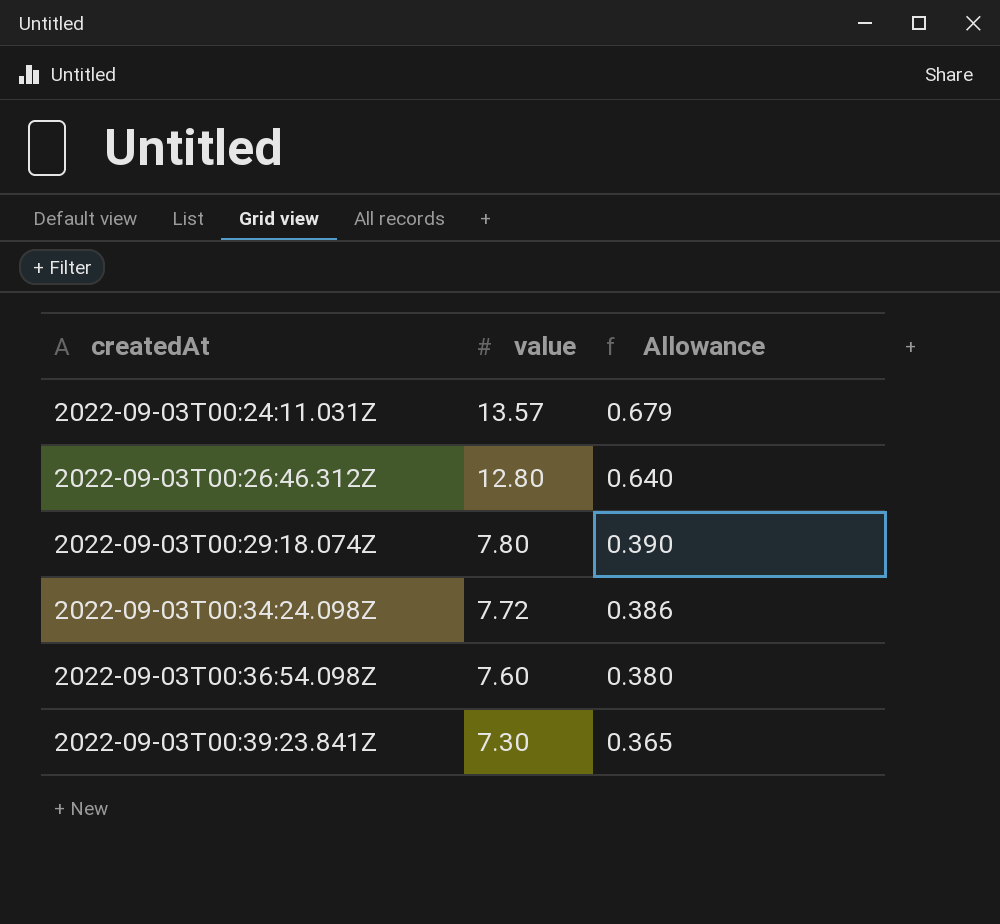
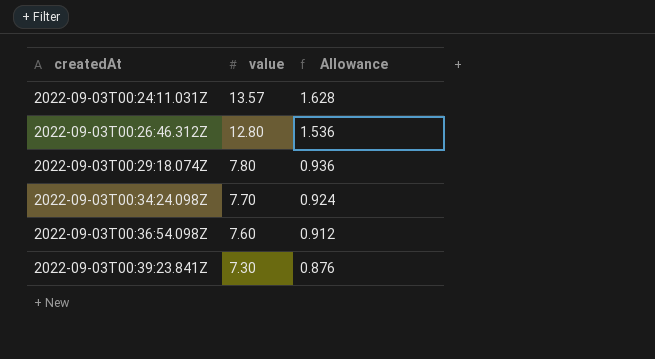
column Allowance | formula: [value] * 0.05 -> [value] * 0.12
2022-09-03T00:34:24.098Z | value: 7.72 -> 7.70

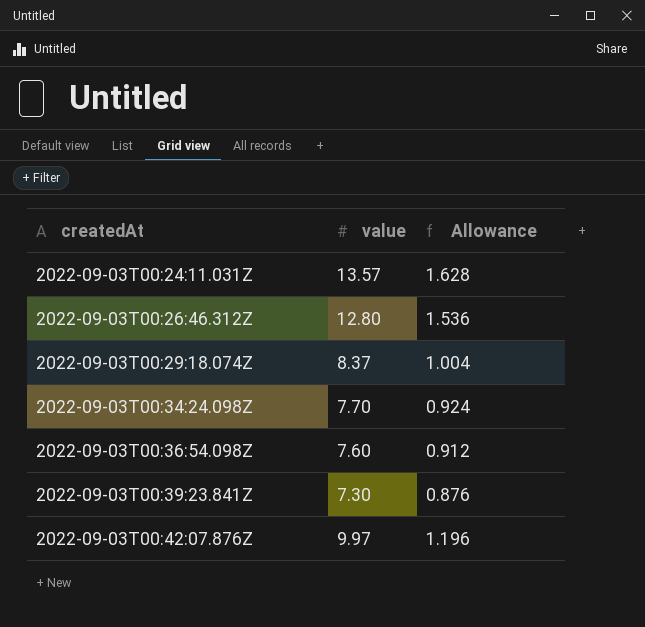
2022-09-03T00:29:18.074Z | value: 7.80 -> 8.37
2022-09-03T00:29:18.074Z | Allowance: 0.936 -> 1.004
row 2022-09-03T00:42:07.876Z: none -> 9.97 | 1.196

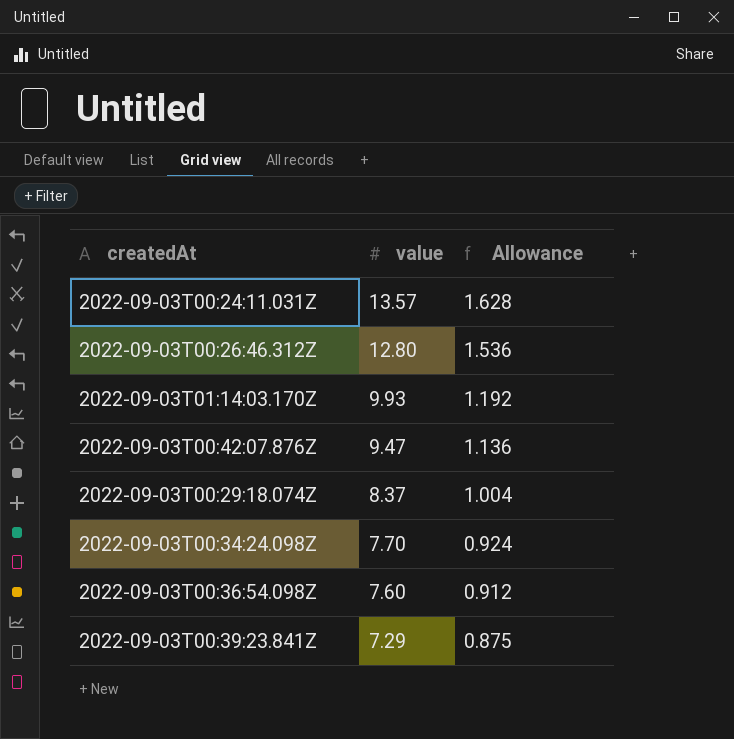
row order: createdAt ascending -> value descending
row 2022-09-03T01:14:03.170Z: none -> 9.93 | 1.192
2022-09-03T00:42:07.876Z | value: 9.97 -> 9.47
2022-09-03T00:42:07.876Z | Allowance: 1.196 -> 1.136
2022-09-03T00:39:23.841Z | value: 7.30 -> 7.29
2022-09-03T00:39:23.841Z | Allowance: 0.876 -> 0.875

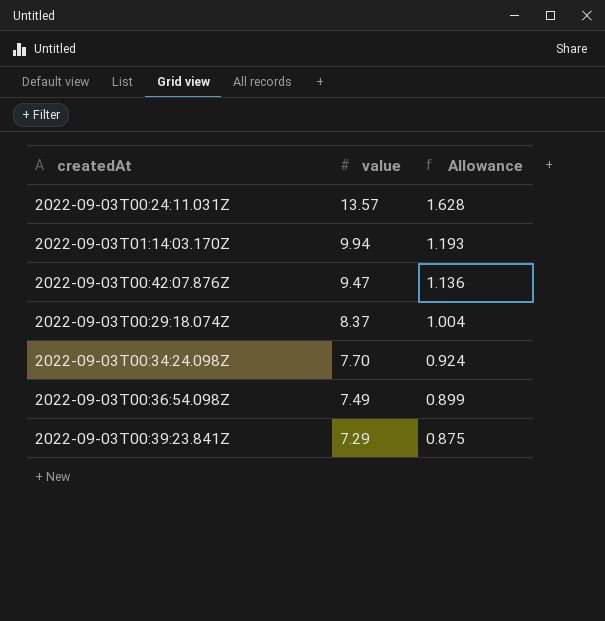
row 2022-09-03T00:26:46.312Z: 12.80 | 1.536 -> none
2022-09-03T01:14:03.170Z | value: 9.93 -> 9.94
2022-09-03T01:14:03.170Z | Allowance: 1.192 -> 1.193
2022-09-03T00:36:54.098Z | value: 7.60 -> 7.49
2022-09-03T00:36:54.098Z | Allowance: 0.912 -> 0.899

